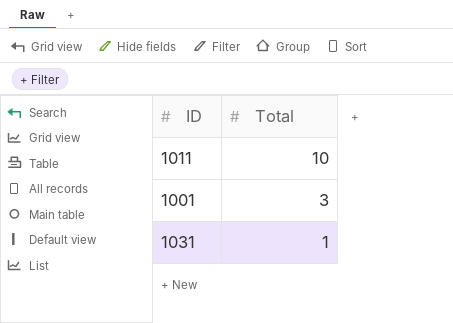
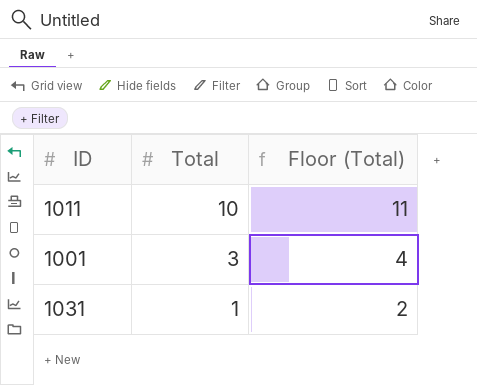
column Floor (Total) | formula: none -> [Total] + 1

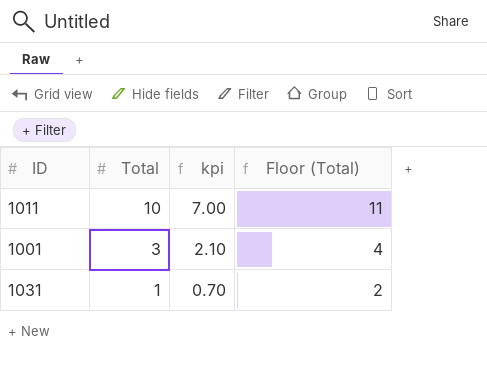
column kpi | formula: none -> [Total] * 0.7

